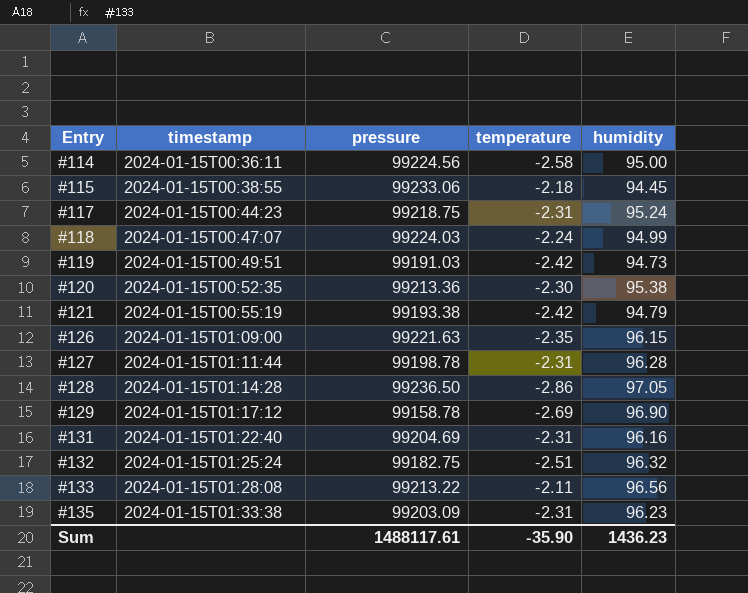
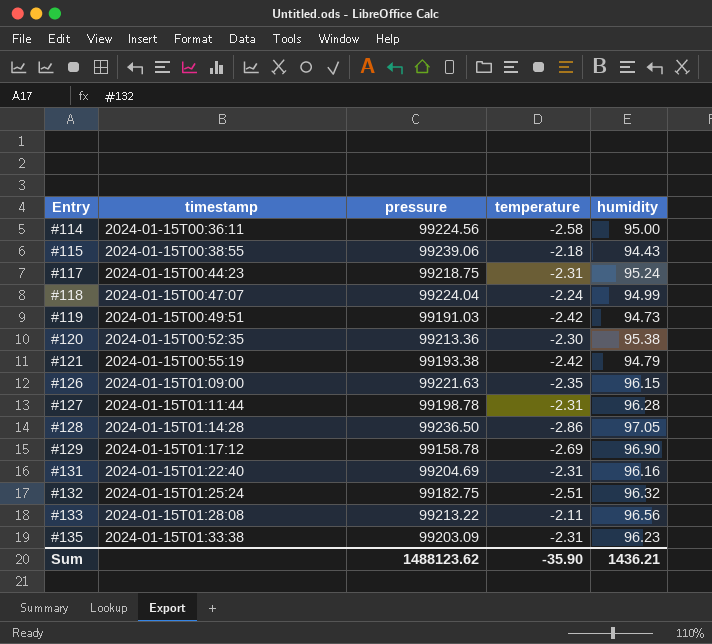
#115 | pressure: 99233.06 -> 99239.06
#115 | humidity: 94.45 -> 94.43
#118 | pressure: 99224.03 -> 99224.04
Sum | pressure: 1488117.61 -> 1488123.62
Sum | humidity: 1436.23 -> 1436.21

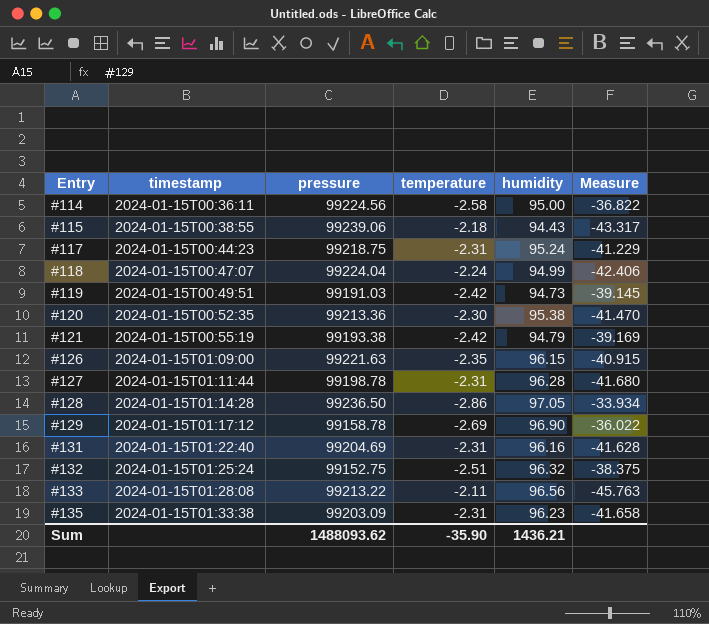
column Measure | formula: none -> [humidity] / [temperature]
#132 | pressure: 99182.75 -> 99152.75
Sum | pressure: 1488123.62 -> 1488093.62

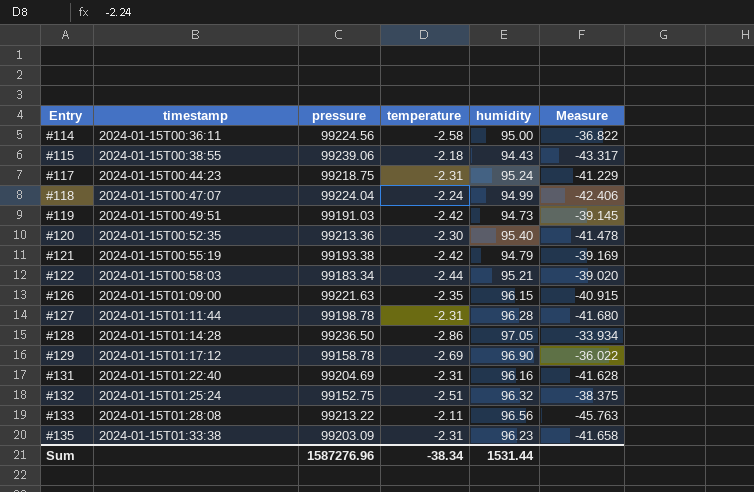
#120 | humidity: 95.38 -> 95.40
#120 | Measure: -41.470 -> -41.478
row #122: none -> 2024-01-15T00:58:03 | 99183.34 | -2.44 | 95.21 | -39.020
Sum | pressure: 1488093.62 -> 1587276.96
Sum | temperature: -35.90 -> -38.34
Sum | humidity: 1436.21 -> 1531.44

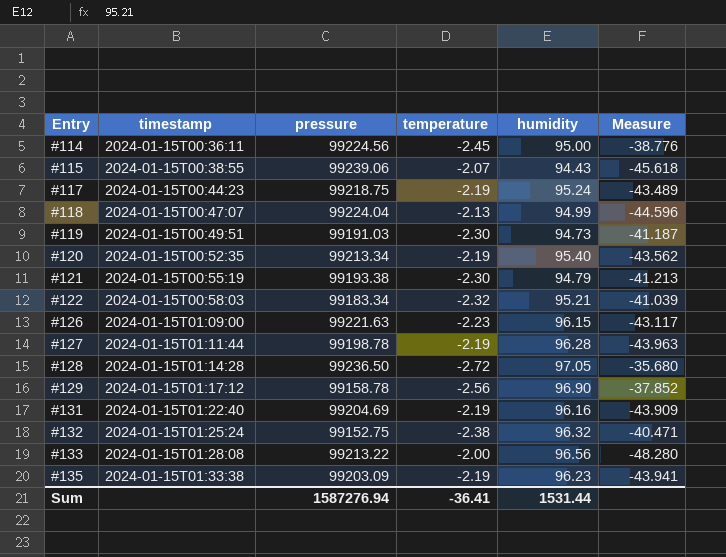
#114 | temperature: -2.58 -> -2.45
#114 | Measure: -36.822 -> -38.776
#115 | temperature: -2.18 -> -2.07
#115 | Measure: -43.317 -> -45.618
#117 | temperature: -2.31 -> -2.19
#117 | Measure: -41.229 -> -43.489
#118 | temperature: -2.24 -> -2.13
#118 | Measure: -42.406 -> -44.596
#119 | temperature: -2.42 -> -2.30
#119 | Measure: -39.145 -> -41.187
#120 | pressure: 99213.36 -> 99213.34
#120 | temperature: -2.30 -> -2.19
#120 | Measure: -41.478 -> -43.562
#121 | temperature: -2.42 -> -2.30
#121 | Measure: -39.169 -> -41.213
#122 | temperature: -2.44 -> -2.32
#122 | Measure: -39.020 -> -41.039
#126 | temperature: -2.35 -> -2.23
#126 | Measure: -40.915 -> -43.117
#127 | temperature: -2.31 -> -2.19
#127 | Measure: -41.680 -> -43.963
#128 | temperature: -2.86 -> -2.72
#128 | Measure: -33.934 -> -35.680
#129 | temperature: -2.69 -> -2.56
#129 | Measure: -36.022 -> -37.852
#131 | temperature: -2.31 -> -2.19
#131 | Measure: -41.628 -> -43.909
#132 | temperature: -2.51 -> -2.38
#132 | Measure: -38.375 -> -40.471
#133 | temperature: -2.11 -> -2.00
#133 | Measure: -45.763 -> -48.280
#135 | temperature: -2.31 -> -2.19
#135 | Measure: -41.658 -> -43.941
Sum | pressure: 1587276.96 -> 1587276.94
Sum | temperature: -38.34 -> -36.41

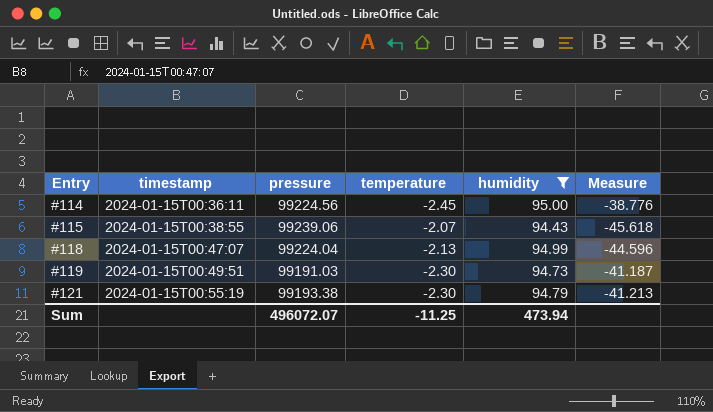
filter: none -> humidity <= 95.00
Sum | pressure: 1587276.94 -> 496072.07
Sum | temperature: -36.41 -> -11.25
Sum | humidity: 1531.44 -> 473.94

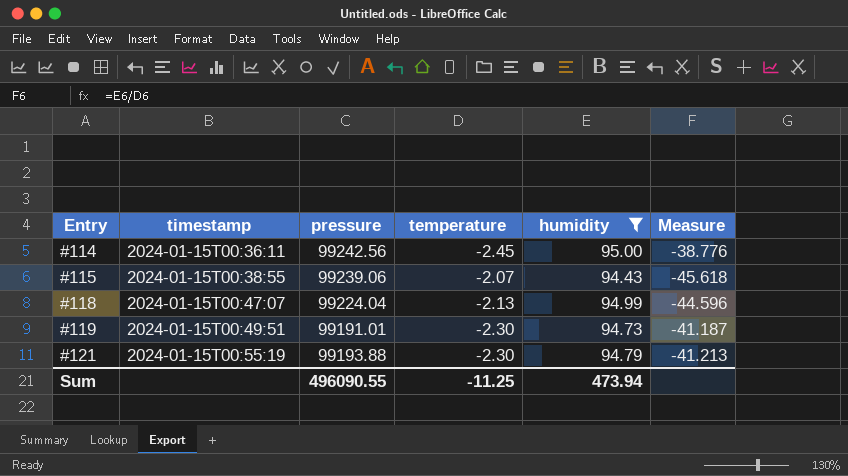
#114 | pressure: 99224.56 -> 99242.56
#119 | pressure: 99191.03 -> 99191.01
#121 | pressure: 99193.38 -> 99193.88
Sum | pressure: 496072.07 -> 496090.55

